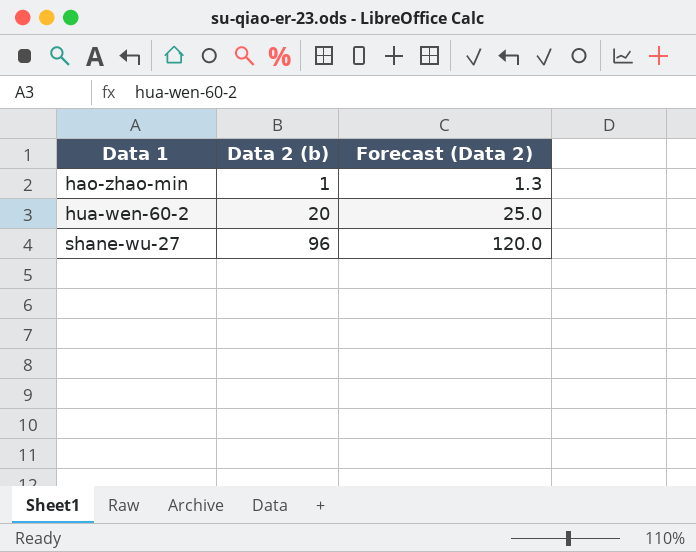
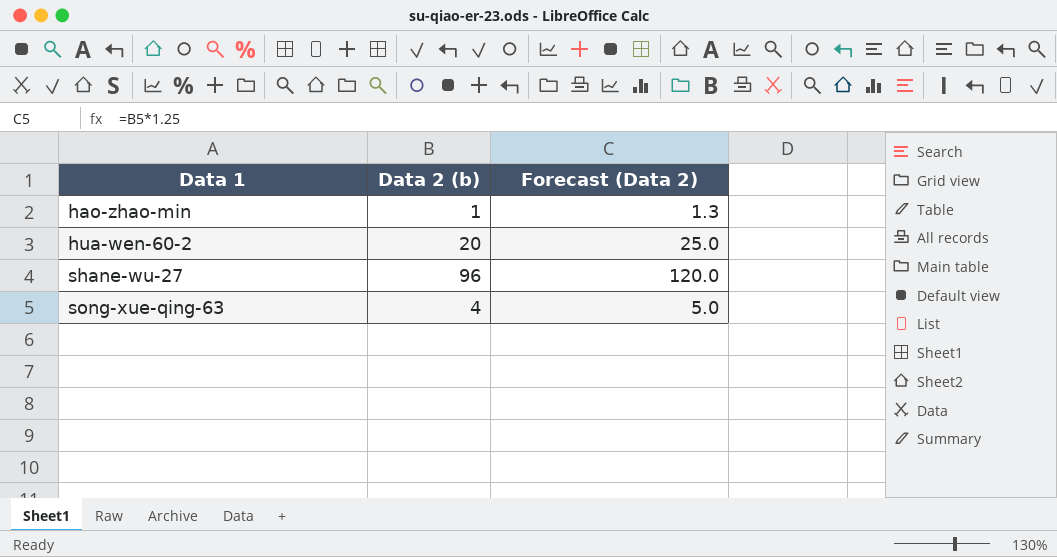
row song-xue-qing-63: none -> 4 | 5.0

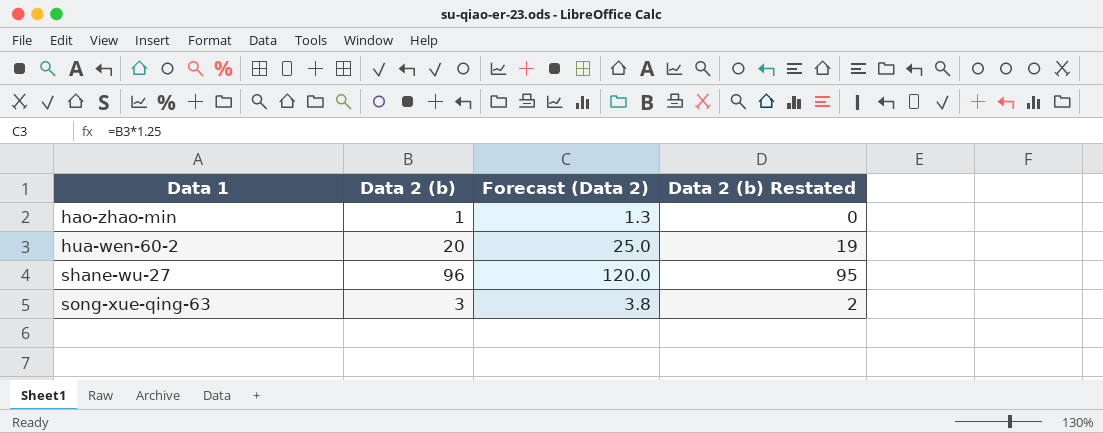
column Data 2 (b) Restated | formula: none -> [Data 2 (b)] - 1
song-xue-qing-63 | Data 2 (b): 4 -> 3
song-xue-qing-63 | Forecast (Data 2): 5.0 -> 3.8

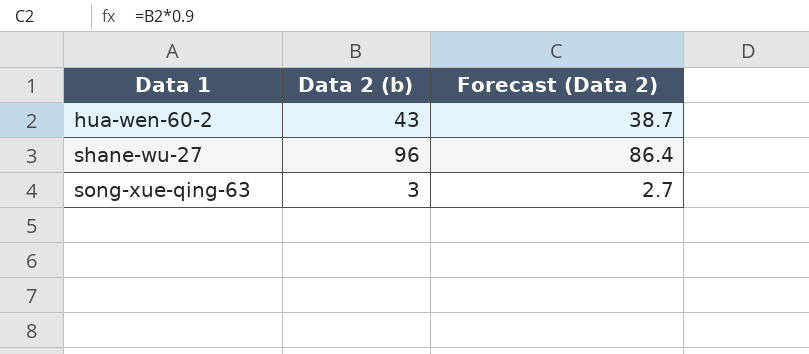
column Data 2 (b) Restated | formula: [Data 2 (b)] - 1 -> none
column Forecast (Data 2) | formula: [Data 2 (b)] * 1.25 -> [Data 2 (b)] * 0.9
row hao-zhao-min: 1 | 1.3 | 0 -> none
hua-wen-60-2 | Data 2 (b): 20 -> 43

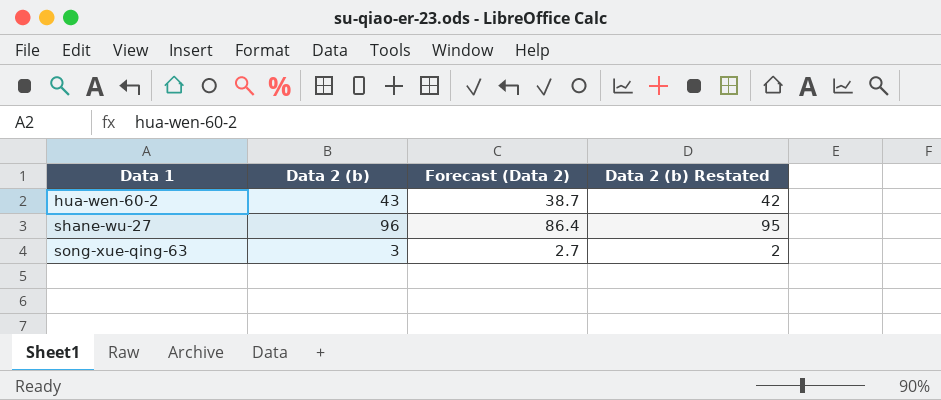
column Data 2 (b) Restated | formula: none -> [Data 2 (b)] - 1

